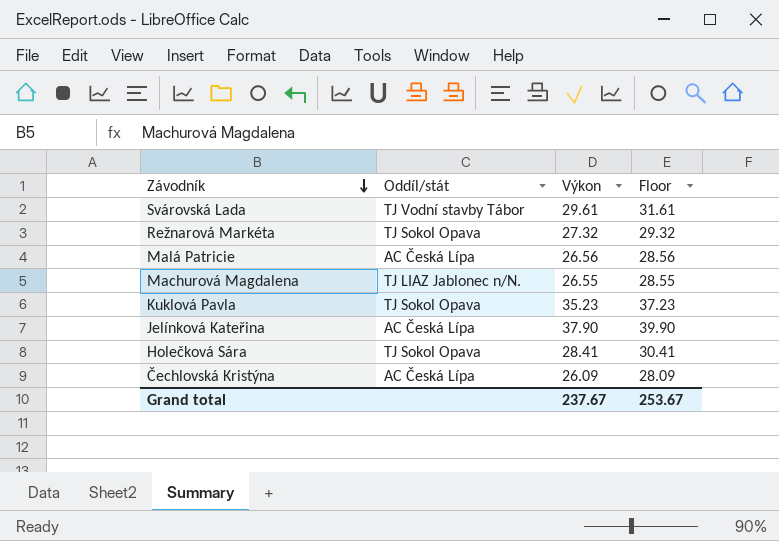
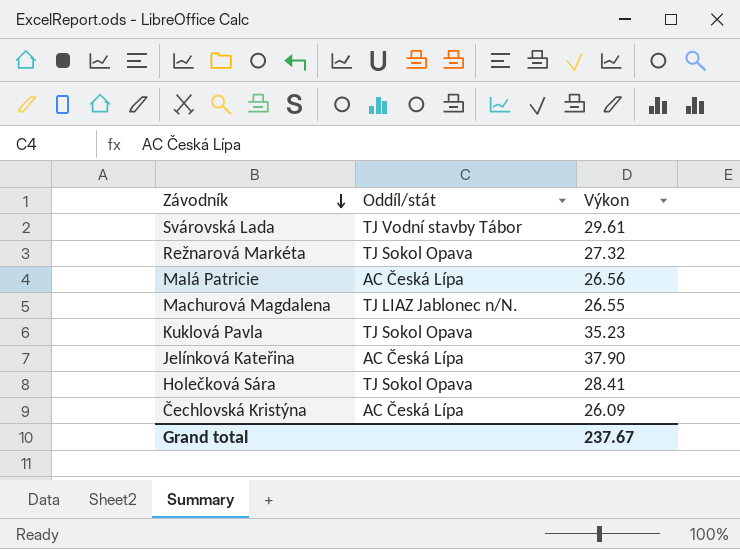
column Floor | formula: [Výkon] + 2 -> none

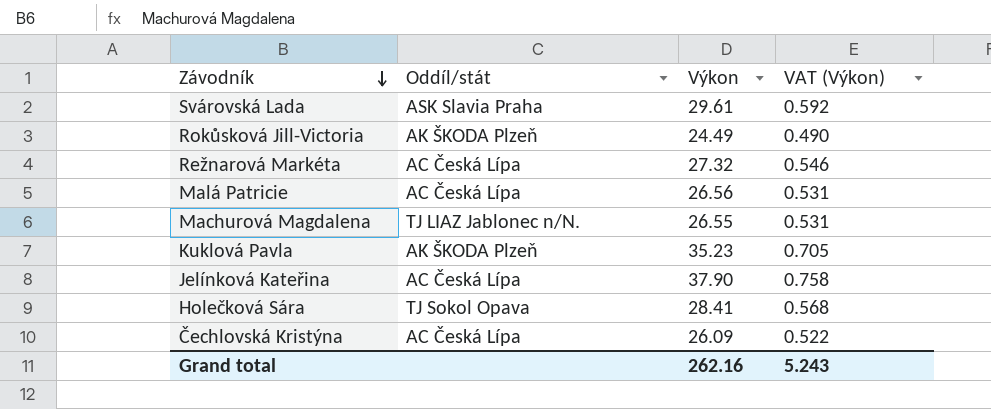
column VAT (Výkon) | formula: none -> [Výkon] * 0.02
Svárovská Lada | Oddíl/stát: TJ Vodní stavby Tábor -> ASK Slavia Praha
row Rokůsková Jill-Victoria: none -> AK ŠKODA Plzeň | 24.49 | 0.490
Režnarová Markéta | Oddíl/stát: TJ Sokol Opava -> AC Česká Lípa
Kuklová Pavla | Oddíl/stát: TJ Sokol Opava -> AK ŠKODA Plzeň
Grand total | Výkon: 237.67 -> 262.16

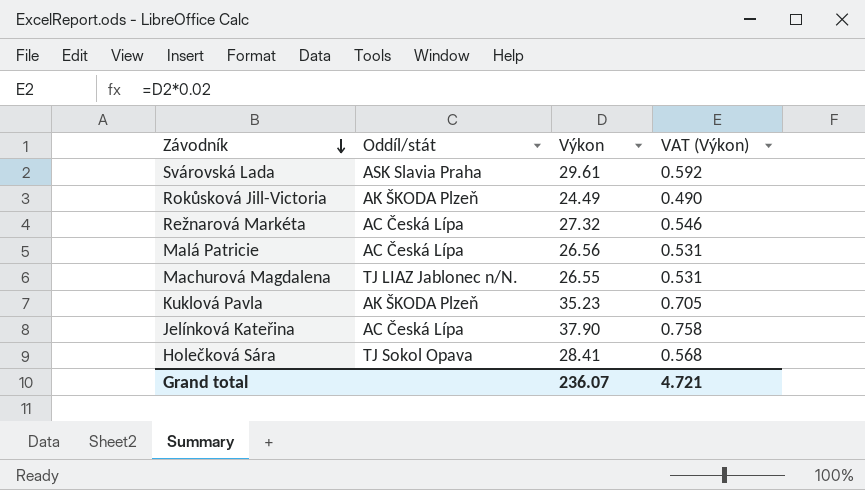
row Čechlovská Kristýna: AC Česká Lípa | 26.09 | 0.522 -> none
Grand total | Výkon: 262.16 -> 236.07
Grand total | VAT (Výkon): 5.243 -> 4.721

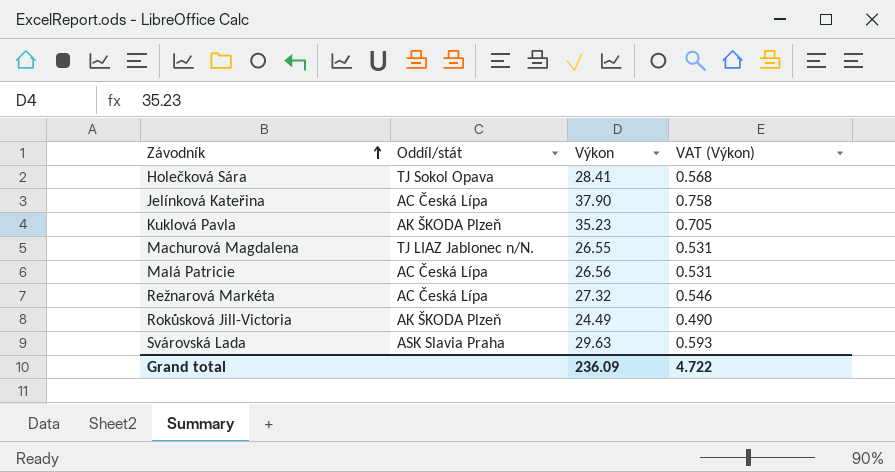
row order: Závodník descending -> Závodník ascending
Svárovská Lada | Výkon: 29.61 -> 29.63
Svárovská Lada | VAT (Výkon): 0.592 -> 0.593
Grand total | Výkon: 236.07 -> 236.09
Grand total | VAT (Výkon): 4.721 -> 4.722

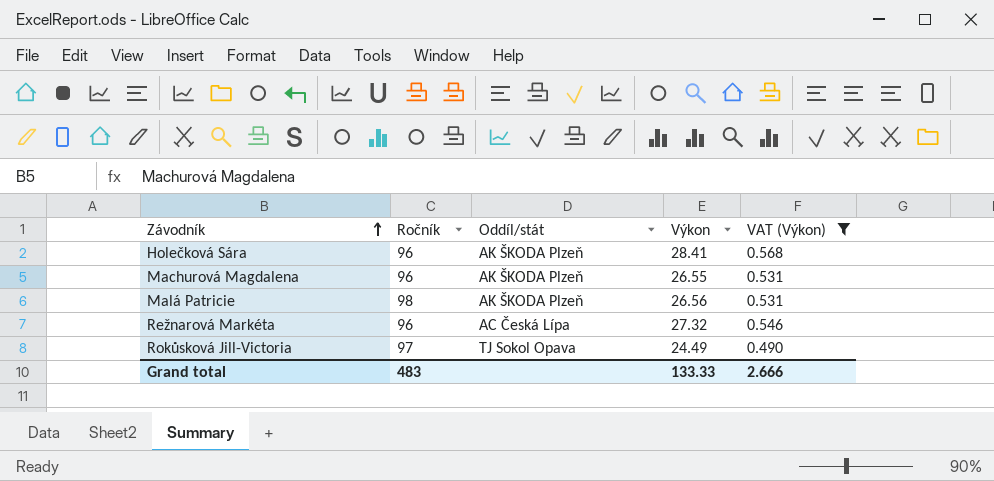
filter: none -> VAT (Výkon) <= 0.568
column Ročník | position: none -> 2
Holečková Sára | Oddíl/stát: TJ Sokol Opava -> AK ŠKODA Plzeň
Machurová Magdalena | Oddíl/stát: TJ LIAZ Jablonec n/N. -> AK ŠKODA Plzeň
Malá Patricie | Oddíl/stát: AC Česká Lípa -> AK ŠKODA Plzeň
Rokůsková Jill-Victoria | Oddíl/stát: AK ŠKODA Plzeň -> TJ Sokol Opava
Grand total | Výkon: 236.09 -> 133.33
Grand total | VAT (Výkon): 4.722 -> 2.666

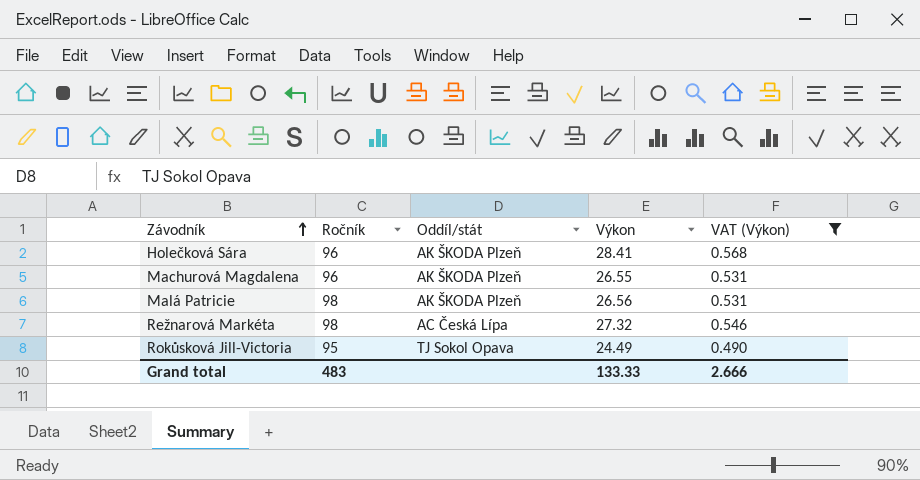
Režnarová Markéta | Ročník: 96 -> 98
Rokůsková Jill-Victoria | Ročník: 97 -> 95

